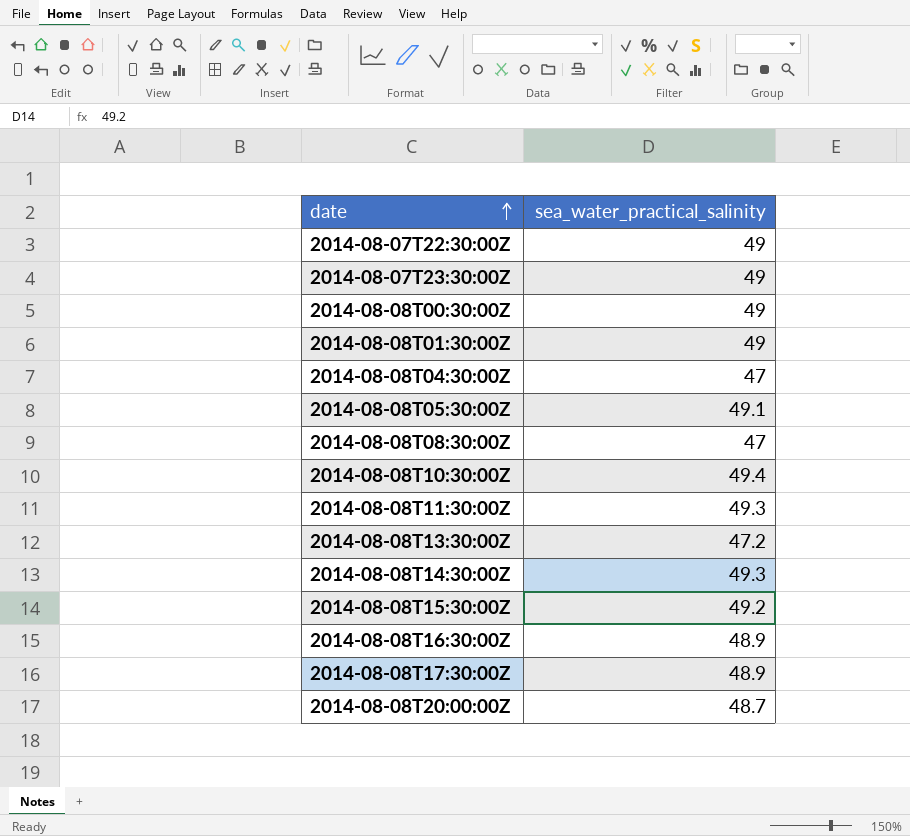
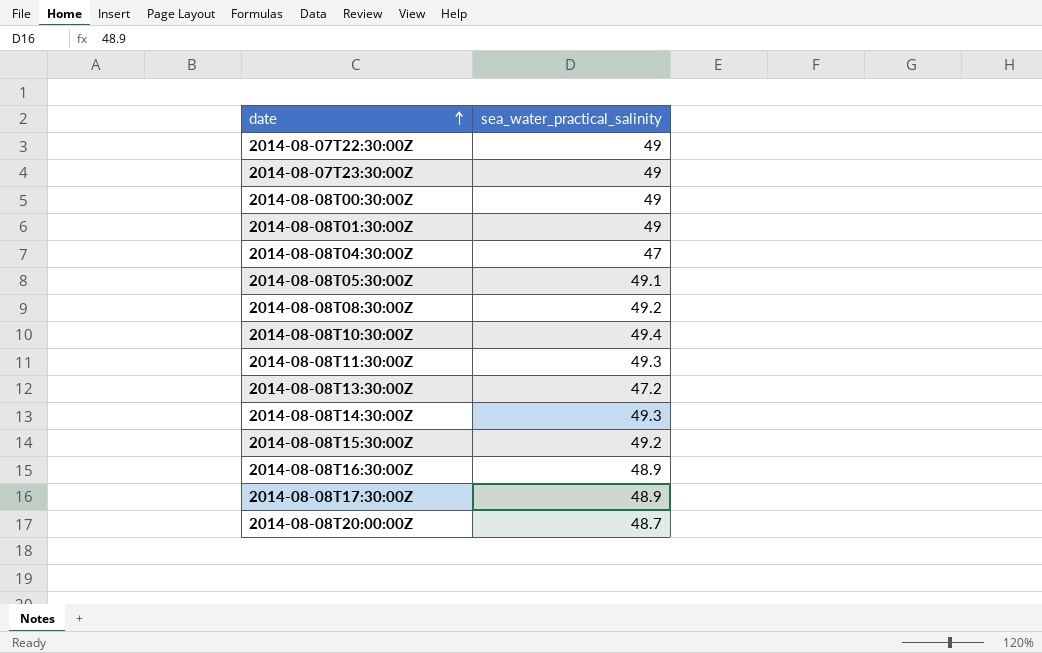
2014-08-08T08:30:00Z | sea_water_practical_salinity: 47 -> 49.2

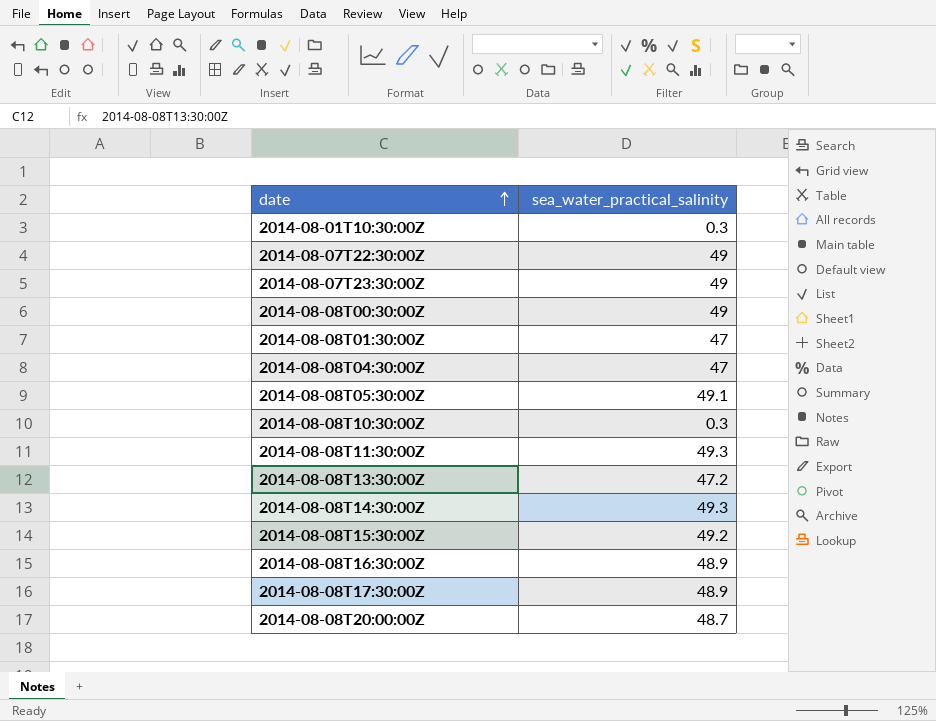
row 2014-08-08T08:30:00Z: 49.2 -> none
row 2014-08-01T10:30:00Z: none -> 0.3
2014-08-08T01:30:00Z | sea_water_practical_salinity: 49 -> 47
2014-08-08T10:30:00Z | sea_water_practical_salinity: 49.4 -> 0.3

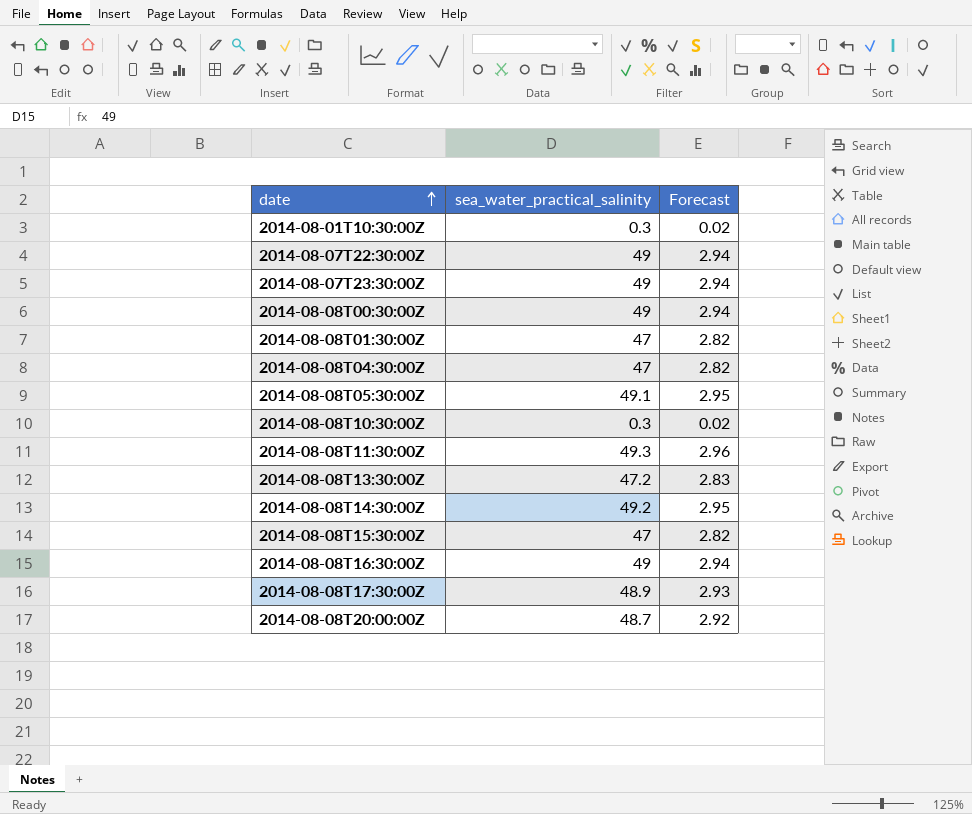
column Forecast | formula: none -> [sea_water_practical_salinity] * 0.06
2014-08-08T14:30:00Z | sea_water_practical_salinity: 49.3 -> 49.2
2014-08-08T15:30:00Z | sea_water_practical_salinity: 49.2 -> 47
2014-08-08T16:30:00Z | sea_water_practical_salinity: 48.9 -> 49

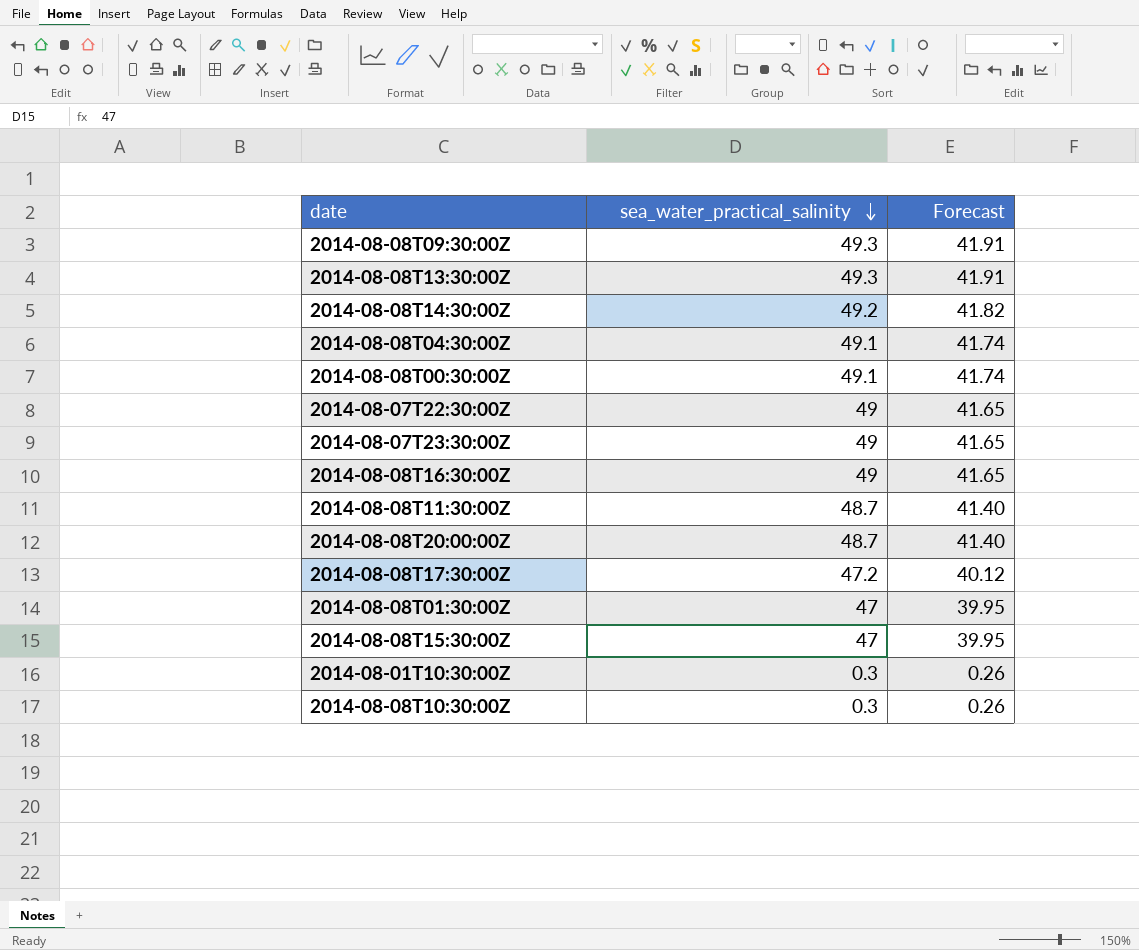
row order: date ascending -> sea_water_practical_salinity descending
column Forecast | formula: [sea_water_practical_salinity] * 0.06 -> [sea_water_practical_salinity] * 0.85
row 2014-08-08T05:30:00Z: 49.1 | 2.95 -> none
row 2014-08-08T09:30:00Z: none -> 49.3 | 41.91
2014-08-08T13:30:00Z | sea_water_practical_salinity: 47.2 -> 49.3
2014-08-08T04:30:00Z | sea_water_practical_salinity: 47 -> 49.1
2014-08-08T00:30:00Z | sea_water_practical_salinity: 49 -> 49.1
2014-08-08T11:30:00Z | sea_water_practical_salinity: 49.3 -> 48.7
2014-08-08T17:30:00Z | sea_water_practical_salinity: 48.9 -> 47.2

